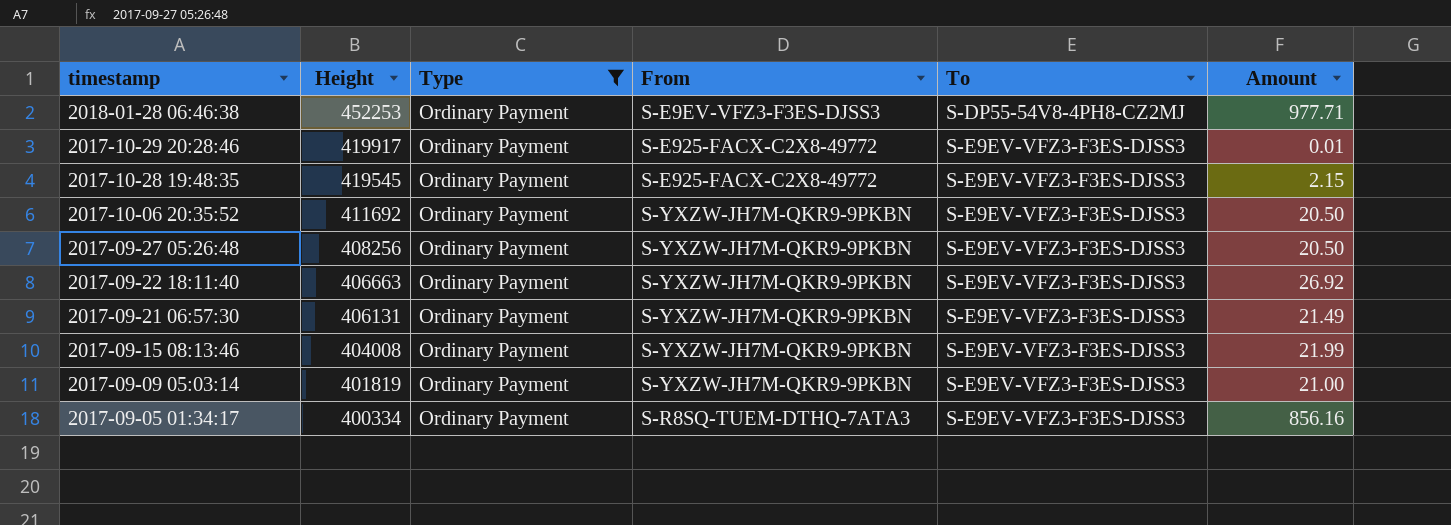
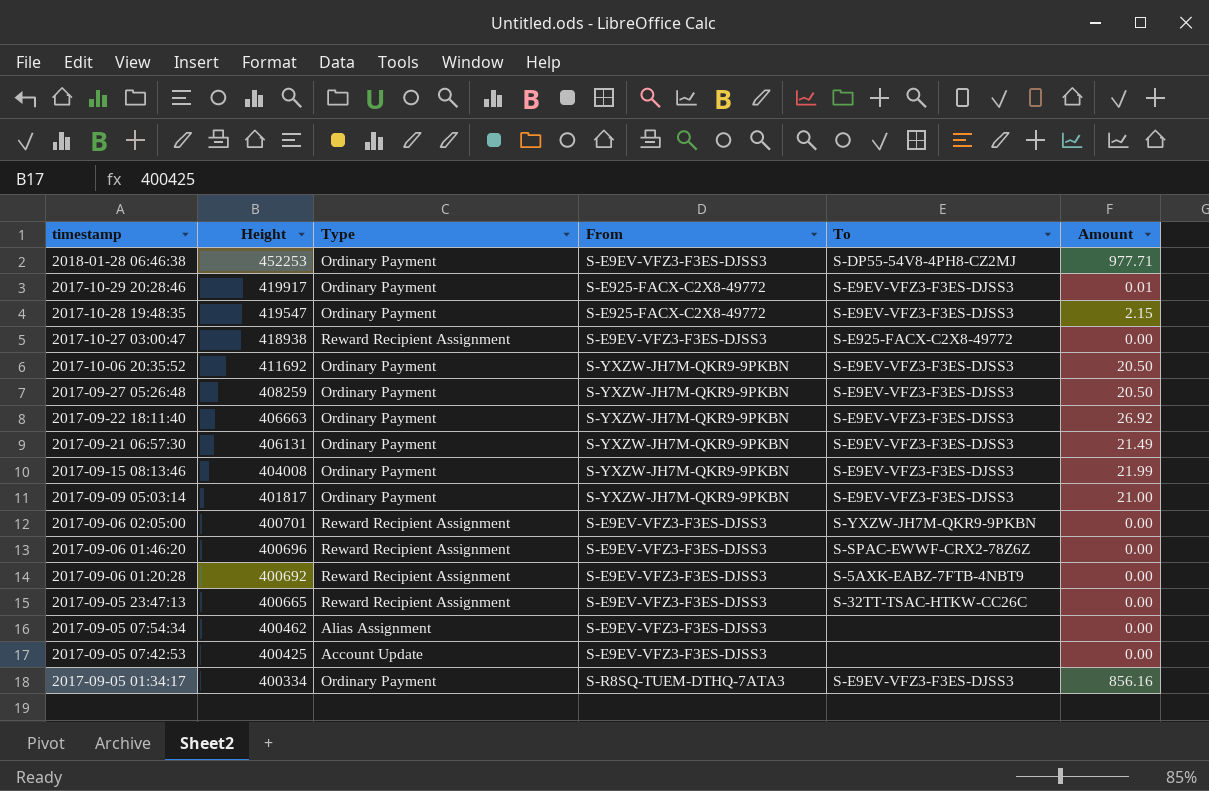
filter: Type = Ordinary Payment -> none
2017-10-28 19:48:35 | Height: 419545 -> 419547
2017-09-27 05:26:48 | Height: 408256 -> 408259
2017-09-09 05:03:14 | Height: 401819 -> 401817

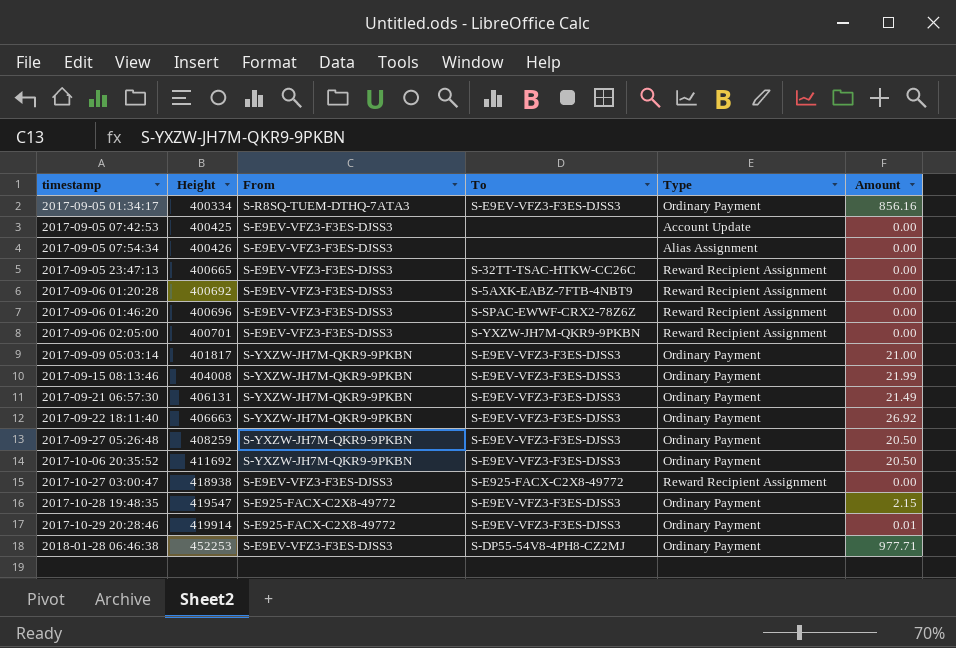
row order: timestamp descending -> timestamp ascending
column Type | position: 3 -> 5
2017-09-05 07:54:34 | Height: 400462 -> 400426
2017-10-29 20:28:46 | Height: 419917 -> 419914

